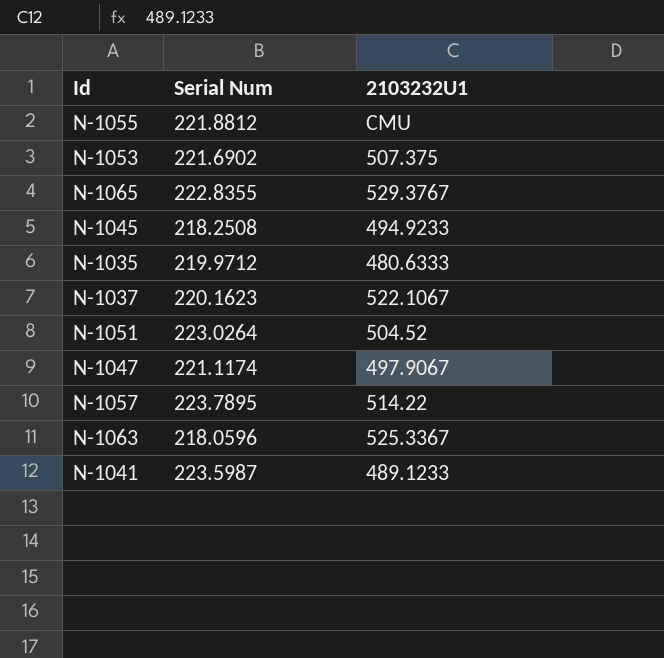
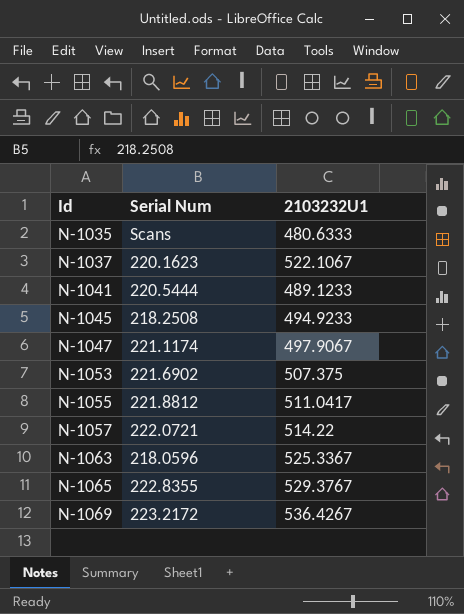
row order: none -> Id ascending
row N-1051: 223.0264 | 504.52 -> none
N-1035 | Serial Num: 219.9712 -> Scans
N-1041 | Serial Num: 223.5987 -> 220.5444
N-1055 | 2103232U1: CMU -> 511.0417
N-1057 | Serial Num: 223.7895 -> 222.0721
row N-1069: none -> 223.2172 | 536.4267

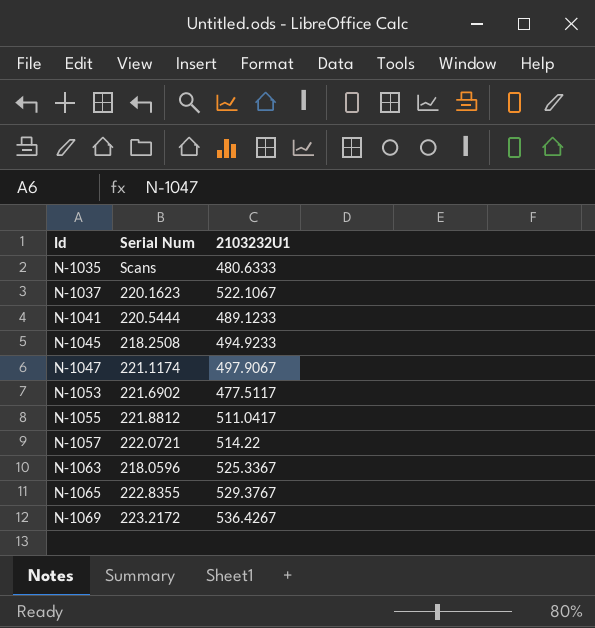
N-1053 | 2103232U1: 507.375 -> 477.5117

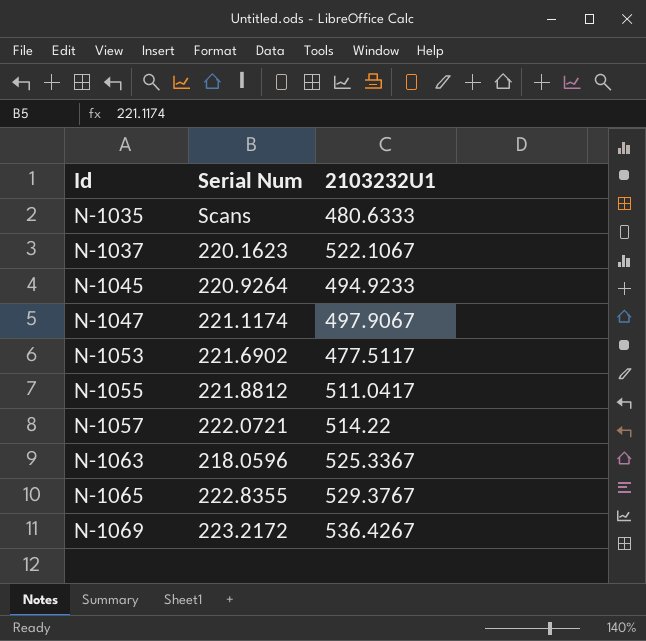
row N-1041: 220.5444 | 489.1233 -> none
N-1045 | Serial Num: 218.2508 -> 220.9264

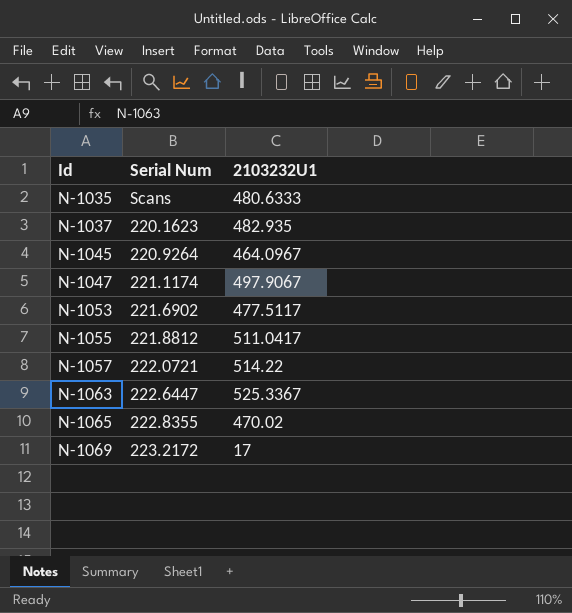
N-1037 | 2103232U1: 522.1067 -> 482.935
N-1045 | 2103232U1: 494.9233 -> 464.0967
N-1063 | Serial Num: 218.0596 -> 222.6447
N-1065 | 2103232U1: 529.3767 -> 470.02
N-1069 | 2103232U1: 536.4267 -> 17

